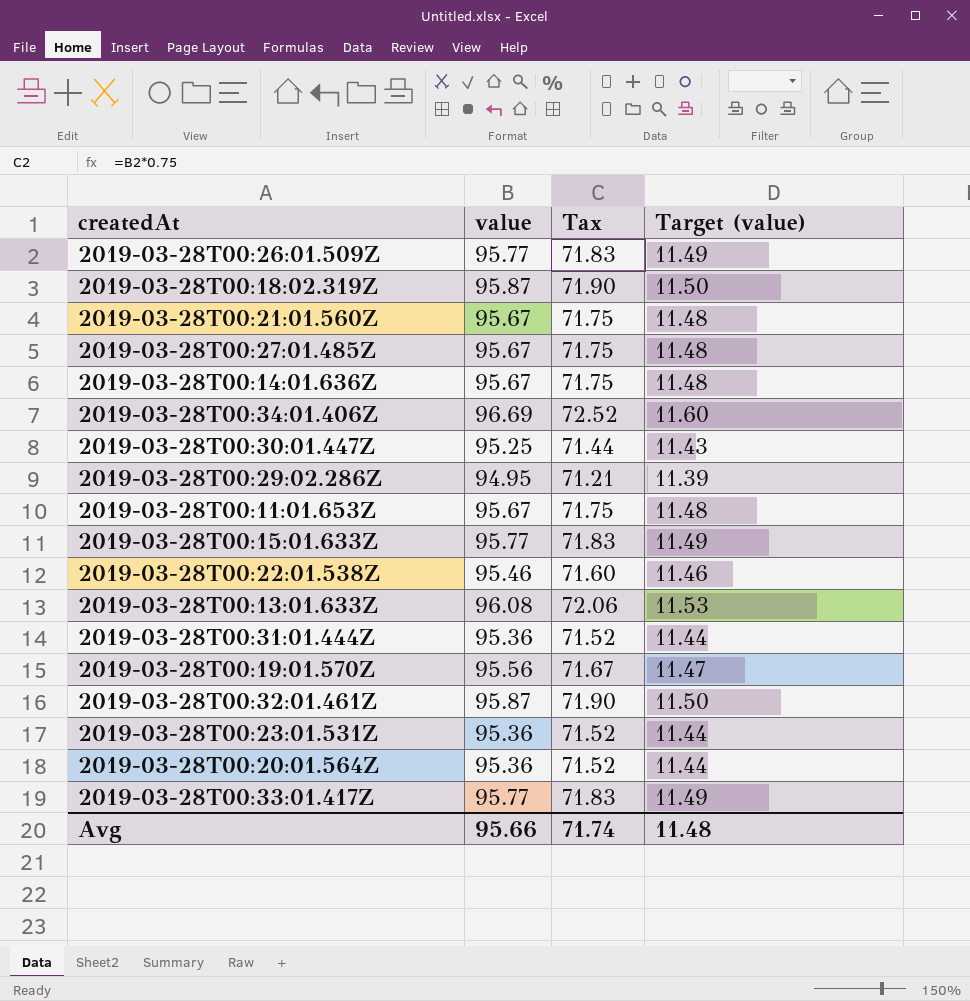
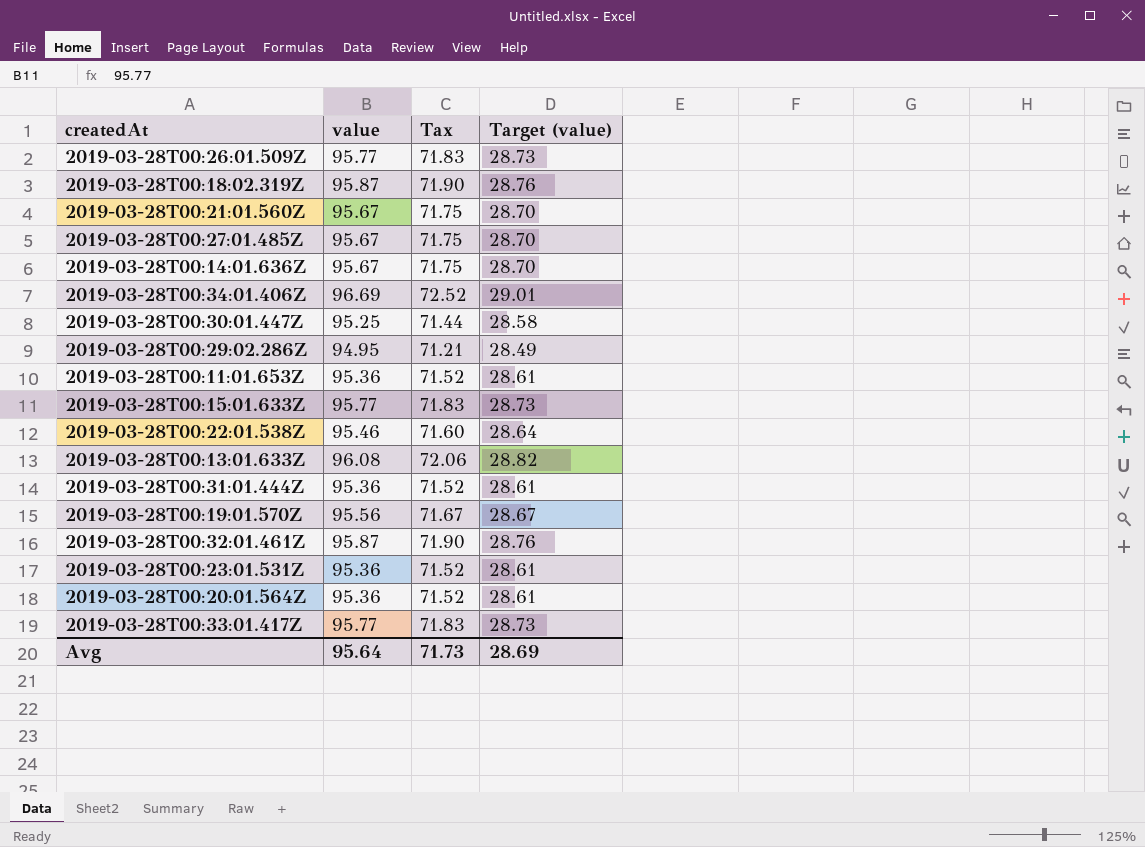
column Target (value) | formula: [value] * 0.12 -> [value] * 0.3
2019-03-28T00:11:01.653Z | value: 95.67 -> 95.36
2019-03-28T00:11:01.653Z | Tax: 71.75 -> 71.52
Avg | value: 95.66 -> 95.64
Avg | Tax: 71.74 -> 71.73
Avg | Target (value): 11.48 -> 28.69

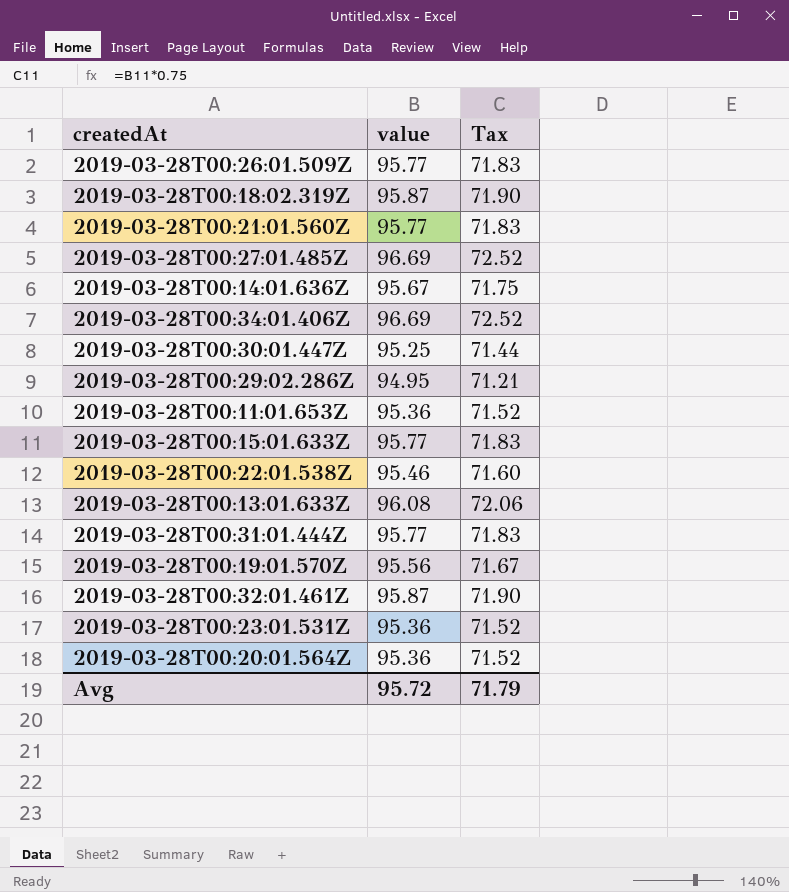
column Target (value) | formula: [value] * 0.3 -> none
row 2019-03-28T00:33:01.417Z: 95.77 | 71.83 | 28.73 -> none
2019-03-28T00:21:01.560Z | value: 95.67 -> 95.77
2019-03-28T00:21:01.560Z | Tax: 71.75 -> 71.83
2019-03-28T00:27:01.485Z | value: 95.67 -> 96.69
2019-03-28T00:27:01.485Z | Tax: 71.75 -> 72.52
2019-03-28T00:31:01.444Z | value: 95.36 -> 95.77
2019-03-28T00:31:01.444Z | Tax: 71.52 -> 71.83
Avg | value: 95.64 -> 95.72
Avg | Tax: 71.73 -> 71.79

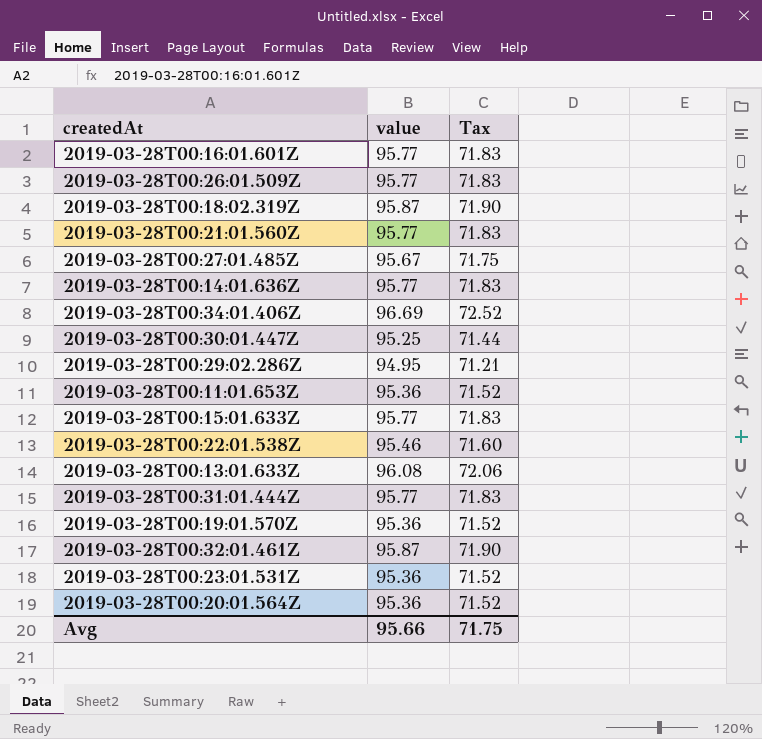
row 2019-03-28T00:16:01.601Z: none -> 95.77 | 71.83
2019-03-28T00:27:01.485Z | value: 96.69 -> 95.67
2019-03-28T00:27:01.485Z | Tax: 72.52 -> 71.75
2019-03-28T00:14:01.636Z | value: 95.67 -> 95.77
2019-03-28T00:14:01.636Z | Tax: 71.75 -> 71.83
2019-03-28T00:19:01.570Z | value: 95.56 -> 95.36
2019-03-28T00:19:01.570Z | Tax: 71.67 -> 71.52
Avg | value: 95.72 -> 95.66
Avg | Tax: 71.79 -> 71.75

